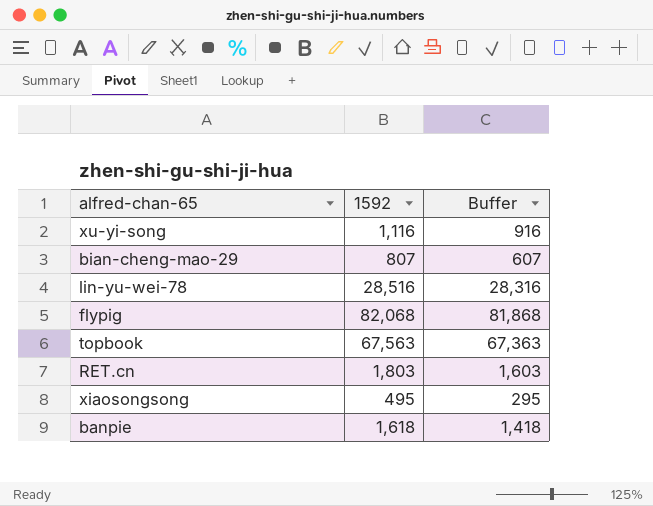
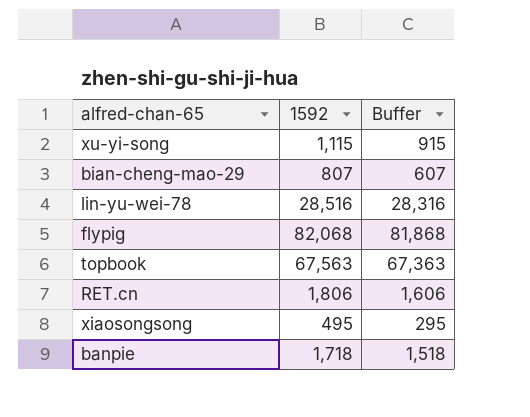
xu-yi-song | 1592: 1,116 -> 1,115
xu-yi-song | Buffer: 916 -> 915
RET.cn | 1592: 1,803 -> 1,806
RET.cn | Buffer: 1,603 -> 1,606
banpie | 1592: 1,618 -> 1,718
banpie | Buffer: 1,418 -> 1,518

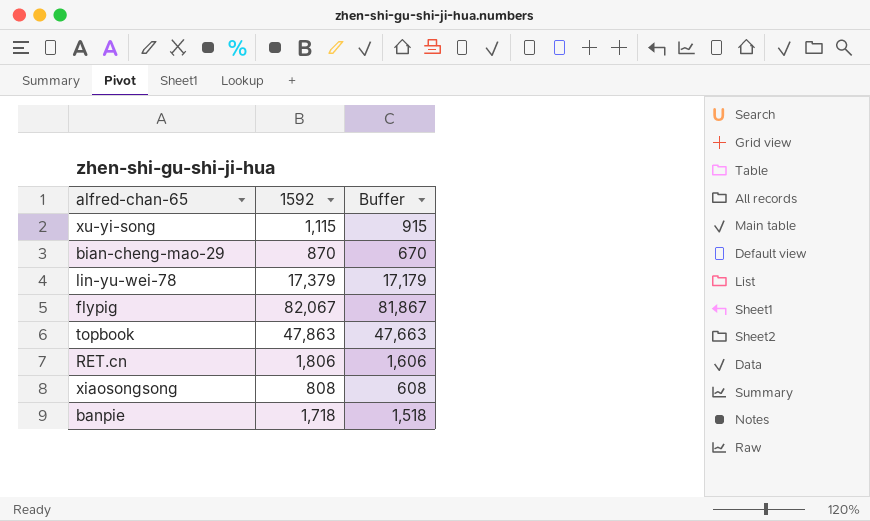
bian-cheng-mao-29 | 1592: 807 -> 870
bian-cheng-mao-29 | Buffer: 607 -> 670
lin-yu-wei-78 | 1592: 28,516 -> 17,379
lin-yu-wei-78 | Buffer: 28,316 -> 17,179
flypig | 1592: 82,068 -> 82,067
flypig | Buffer: 81,868 -> 81,867
topbook | 1592: 67,563 -> 47,863
topbook | Buffer: 67,363 -> 47,663
xiaosongsong | 1592: 495 -> 808
xiaosongsong | Buffer: 295 -> 608

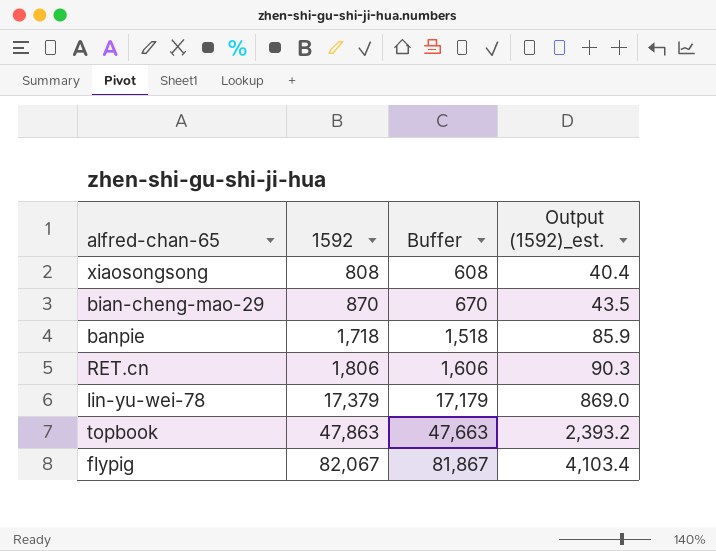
row order: none -> 1592 ascending
column Output (1592)_est. | formula: none -> [1592] * 0.05
row xu-yi-song: 1,115 | 915 -> none

